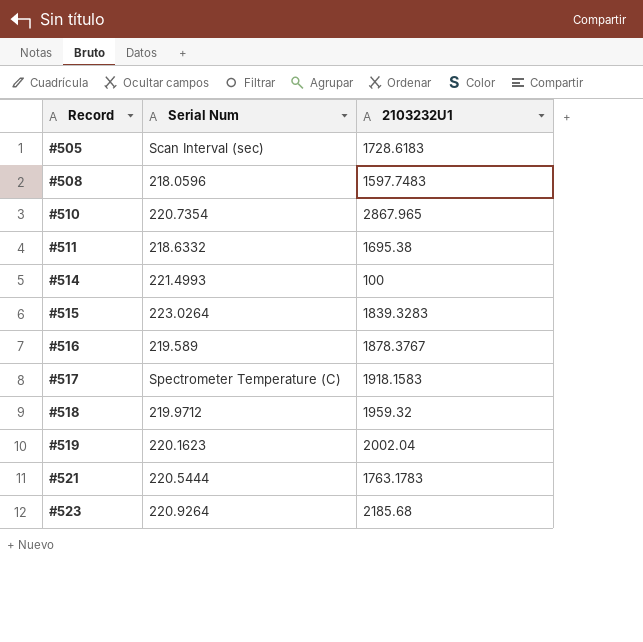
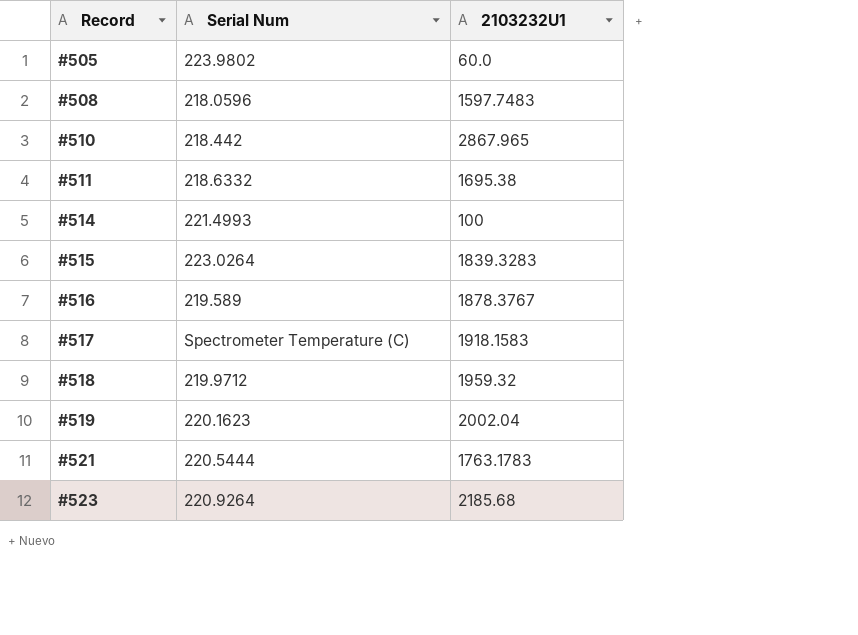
#505 | Serial Num: Scan Interval (sec) -> 223.9802
#505 | 2103232U1: 1728.6183 -> 60.0
#510 | Serial Num: 220.7354 -> 218.442

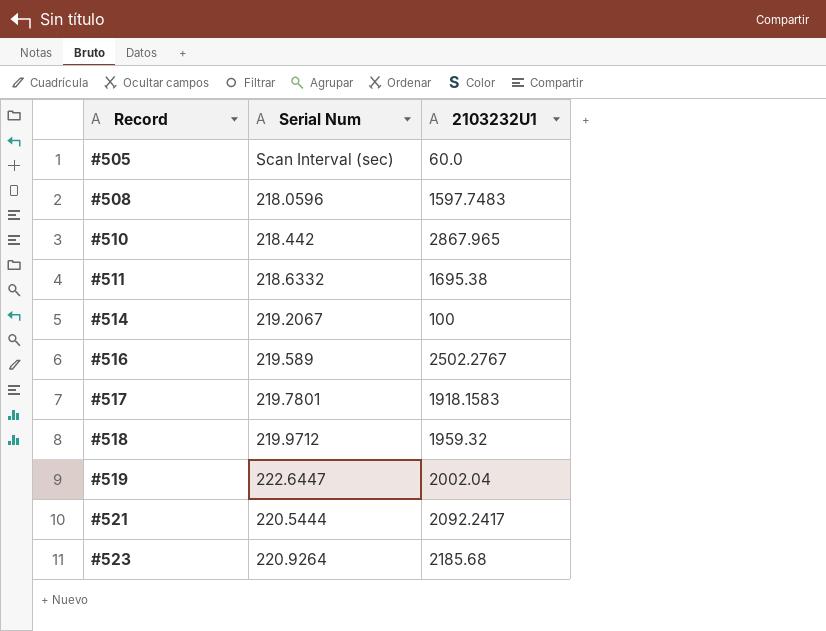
row #515: 223.0264 | 1839.3283 -> none
#505 | Serial Num: 223.9802 -> Scan Interval (sec)
#514 | Serial Num: 221.4993 -> 219.2067
#516 | 2103232U1: 1878.3767 -> 2502.2767
#517 | Serial Num: Spectrometer Temperature (C) -> 219.7801
#519 | Serial Num: 220.1623 -> 222.6447
#521 | 2103232U1: 1763.1783 -> 2092.2417

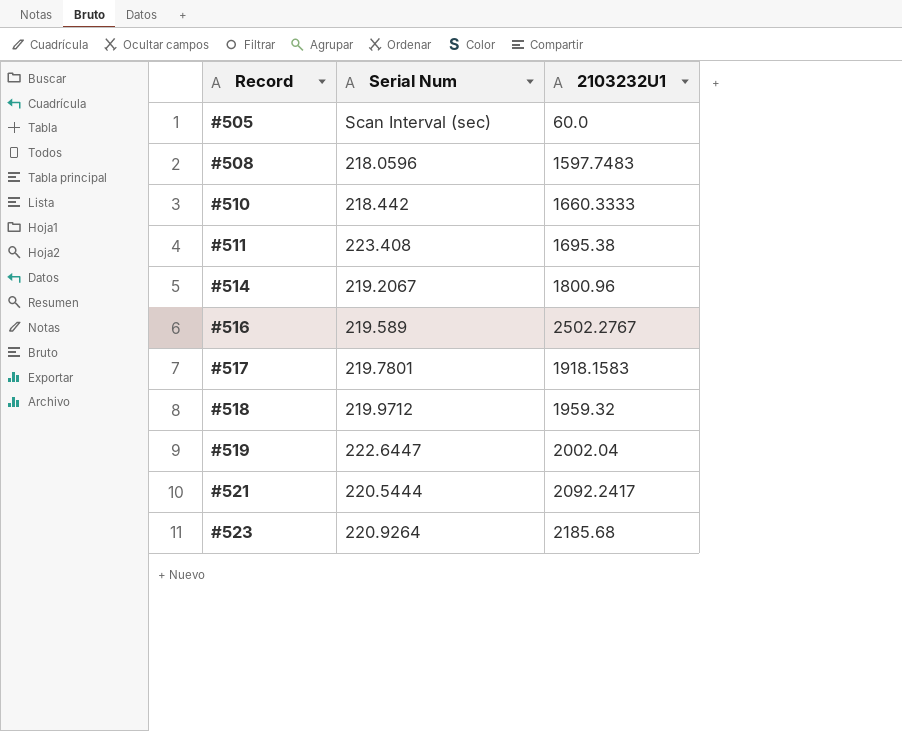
#510 | 2103232U1: 2867.965 -> 1660.3333
#511 | Serial Num: 218.6332 -> 223.408
#514 | 2103232U1: 100 -> 1800.96

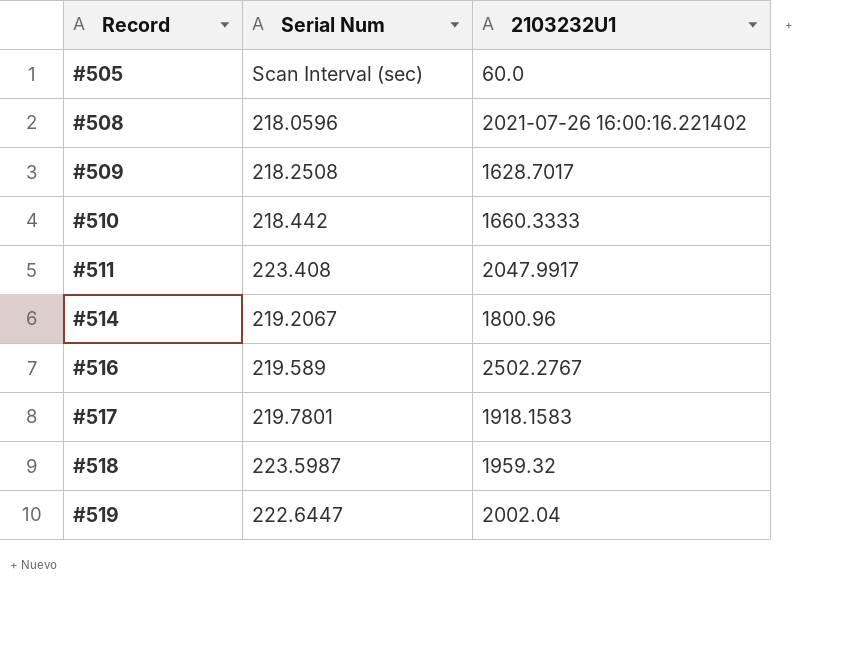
row #521: 220.5444 | 2092.2417 -> none
row #523: 220.9264 | 2185.68 -> none
#508 | 2103232U1: 1597.7483 -> 2021-07-26 16:00:16.221402
row #509: none -> 218.2508 | 1628.7017
#511 | 2103232U1: 1695.38 -> 2047.9917
#518 | Serial Num: 219.9712 -> 223.5987

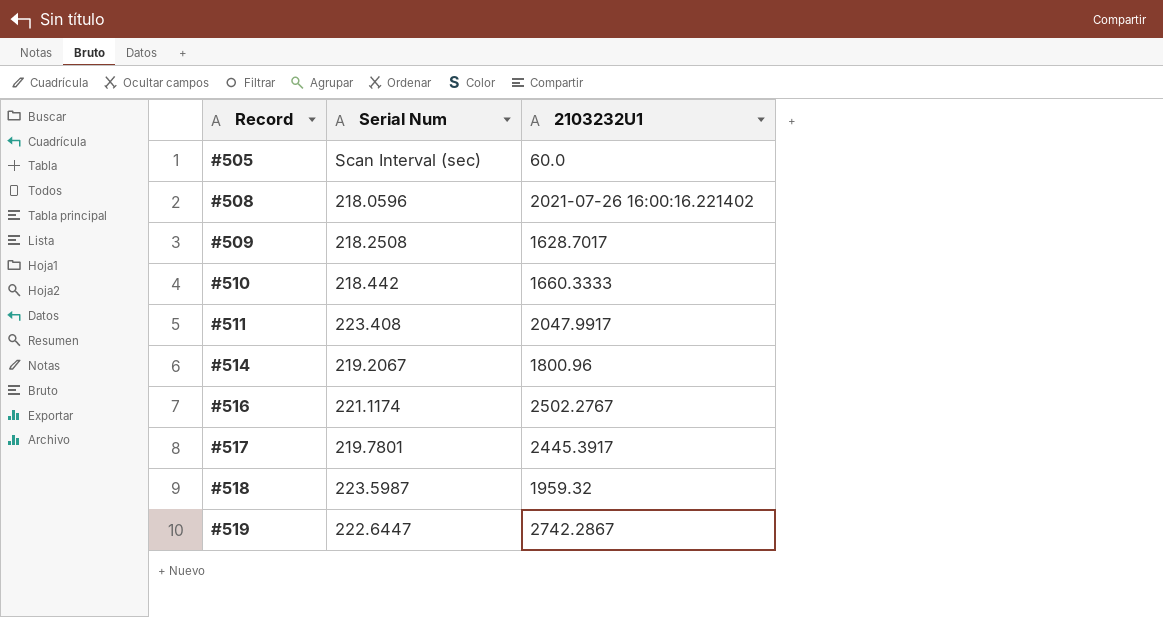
#516 | Serial Num: 219.589 -> 221.1174
#517 | 2103232U1: 1918.1583 -> 2445.3917
#519 | 2103232U1: 2002.04 -> 2742.2867

